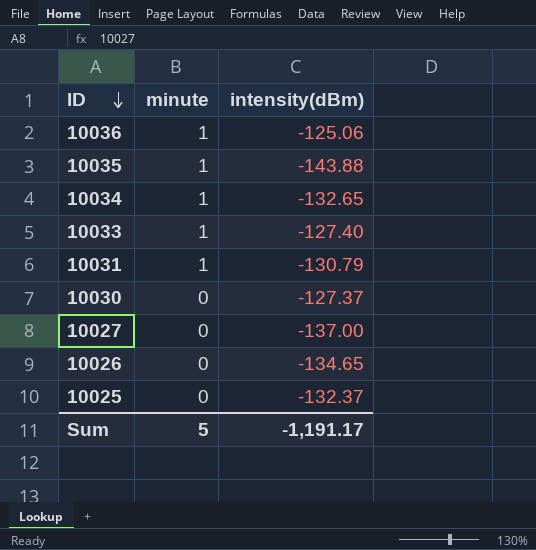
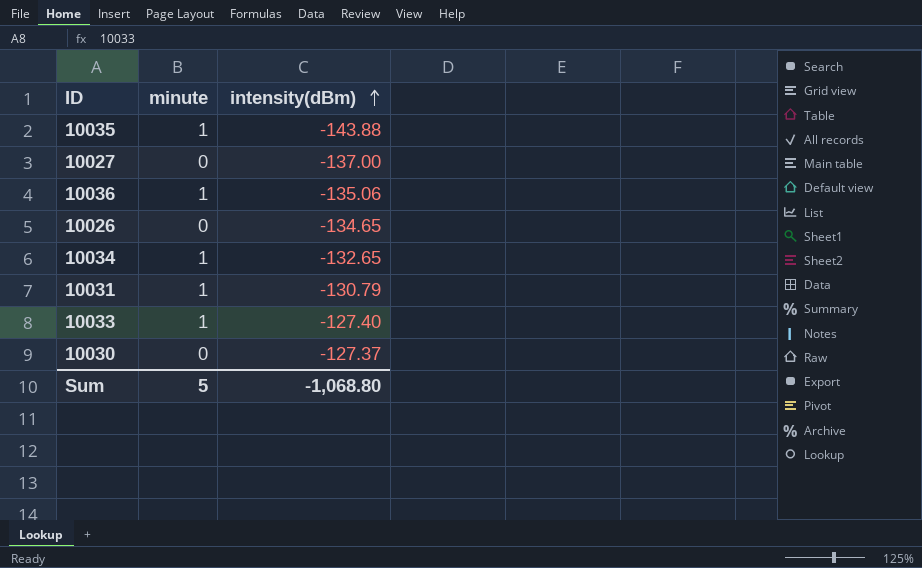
row order: ID descending -> intensity(dBm) ascending
row 10025: 0 | -132.37 -> none
10036 | intensity(dBm): -125.06 -> -135.06
Sum | intensity(dBm): -1,191.17 -> -1,068.80

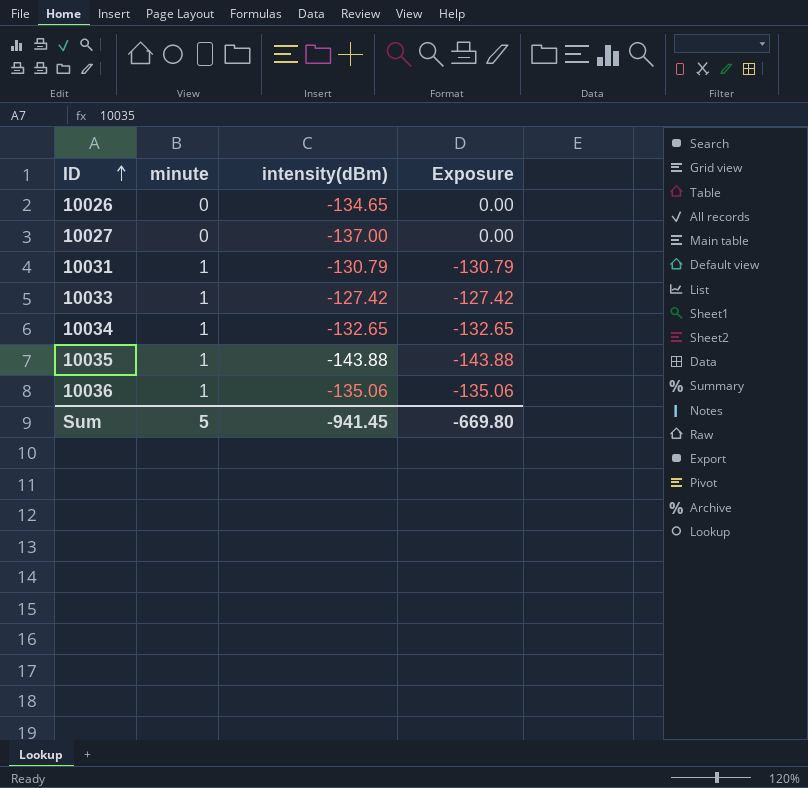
row order: intensity(dBm) ascending -> ID ascending
column Exposure | formula: none -> [minute] * [intensity(dBm)]
row 10030: 0 | -127.37 -> none
10033 | intensity(dBm): -127.40 -> -127.42
Sum | intensity(dBm): -1,068.80 -> -941.45

